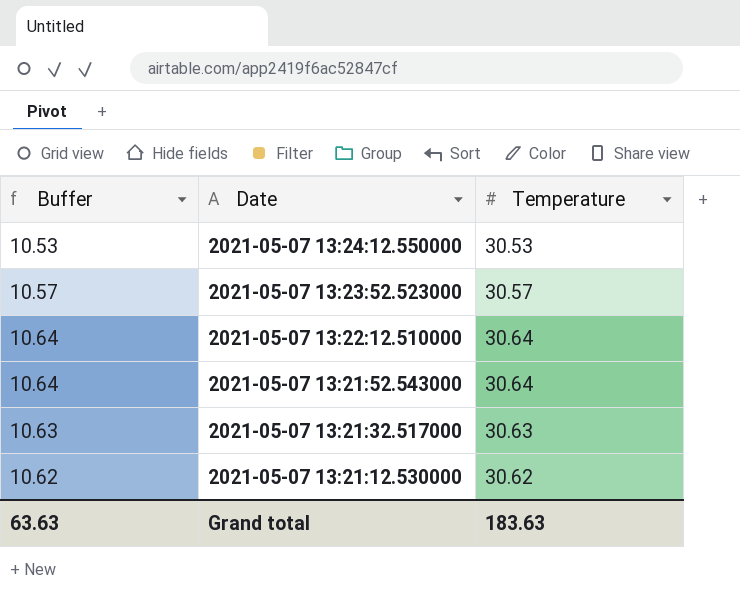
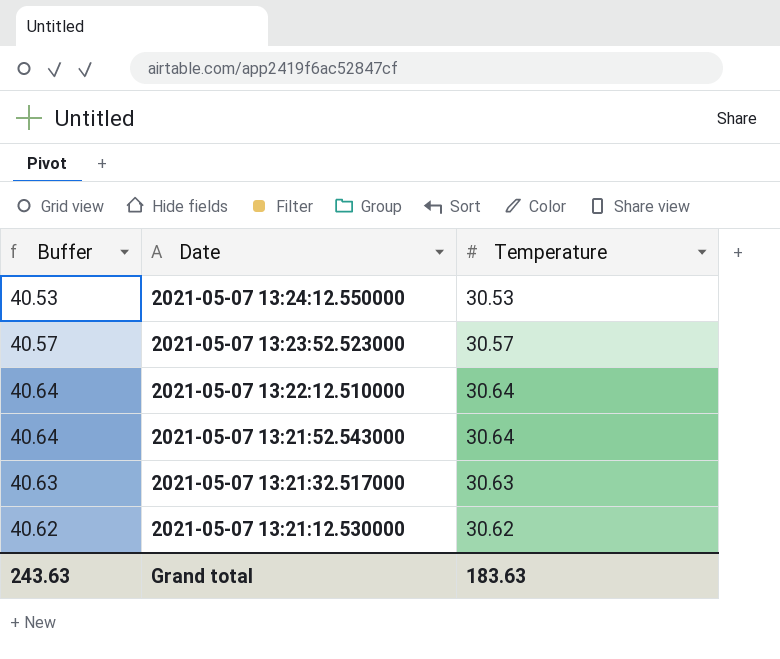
column Buffer | formula: [Temperature] - 20 -> [Temperature] + 10
Grand total | Buffer: 63.63 -> 243.63

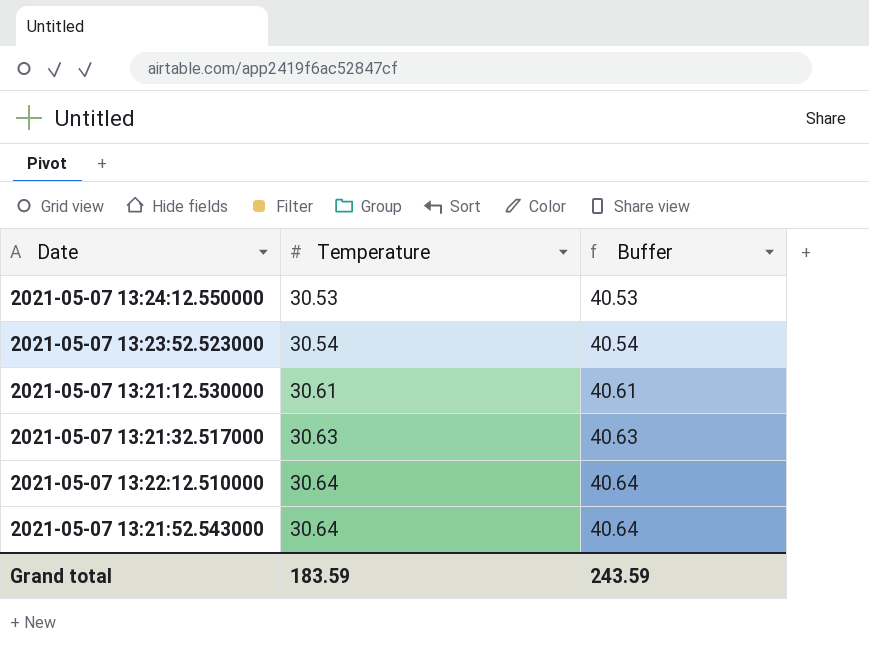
row order: Date descending -> Temperature ascending
column Buffer | position: 1 -> 3
2021-05-07 13:23:52.523000 | Temperature: 30.57 -> 30.54
2021-05-07 13:23:52.523000 | Buffer: 40.57 -> 40.54
2021-05-07 13:21:12.530000 | Temperature: 30.62 -> 30.61
2021-05-07 13:21:12.530000 | Buffer: 40.62 -> 40.61
Grand total | Temperature: 183.63 -> 183.59
Grand total | Buffer: 243.63 -> 243.59

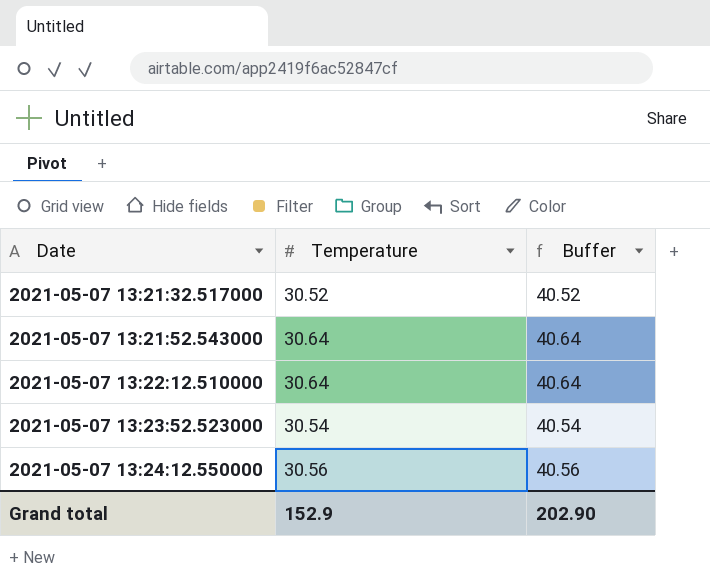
row order: Temperature ascending -> Date ascending
row 2021-05-07 13:21:12.530000: 30.61 | 40.61 -> none
2021-05-07 13:21:32.517000 | Temperature: 30.63 -> 30.52
2021-05-07 13:21:32.517000 | Buffer: 40.63 -> 40.52
2021-05-07 13:24:12.550000 | Temperature: 30.53 -> 30.56
2021-05-07 13:24:12.550000 | Buffer: 40.53 -> 40.56
Grand total | Temperature: 183.59 -> 152.9
Grand total | Buffer: 243.59 -> 202.90

